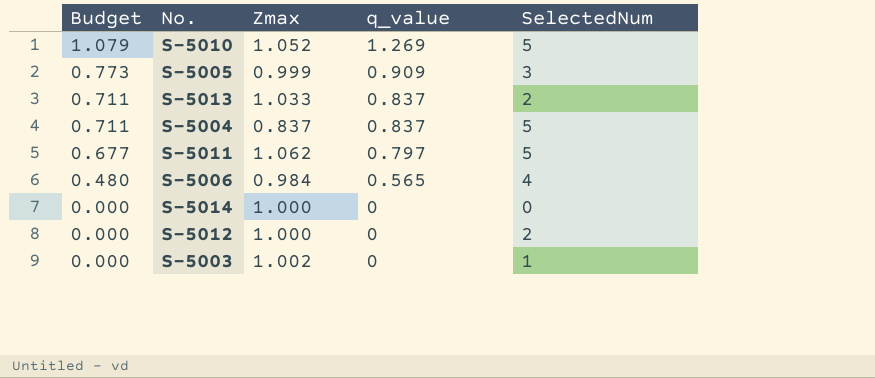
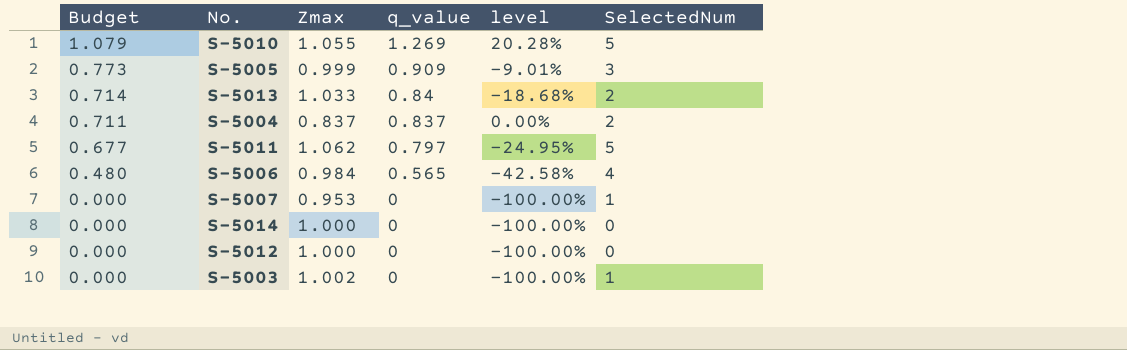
column level | formula: none -> ([q_value] - [Zmax]) / [Zmax]
S-5010 | Zmax: 1.052 -> 1.055
S-5013 | Budget: 0.711 -> 0.714
S-5013 | q_value: 0.837 -> 0.84
S-5004 | SelectedNum: 5 -> 2
row S-5007: none -> 0.000 | 0.953 | 0 | -100.00% | 1
S-5012 | SelectedNum: 2 -> 0

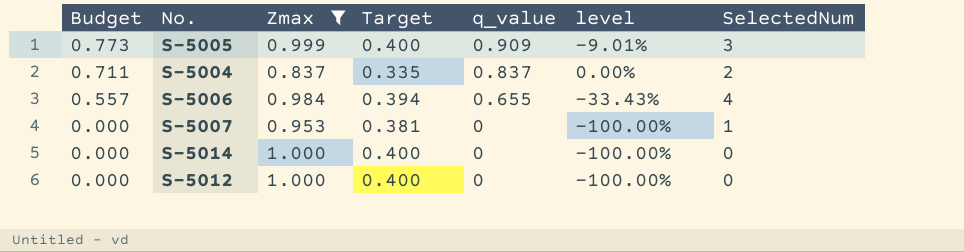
filter: none -> Zmax <= 1.000
column Target | formula: none -> [Zmax] * 0.4
S-5006 | Budget: 0.480 -> 0.557
S-5006 | q_value: 0.565 -> 0.655
S-5006 | level: -42.58% -> -33.43%

